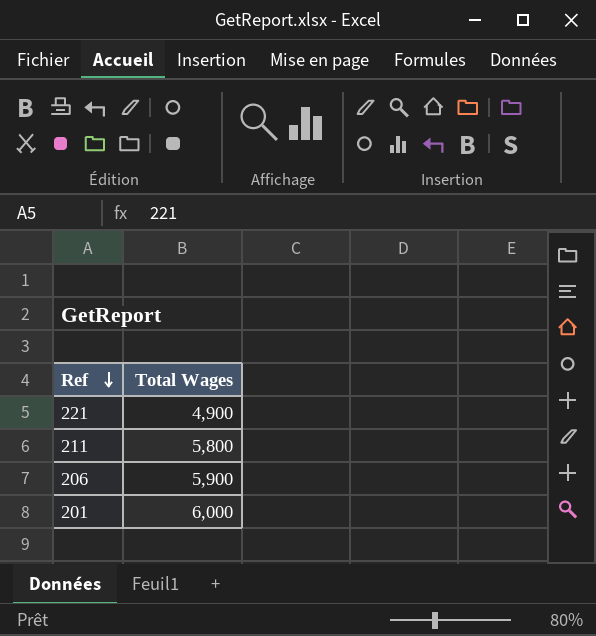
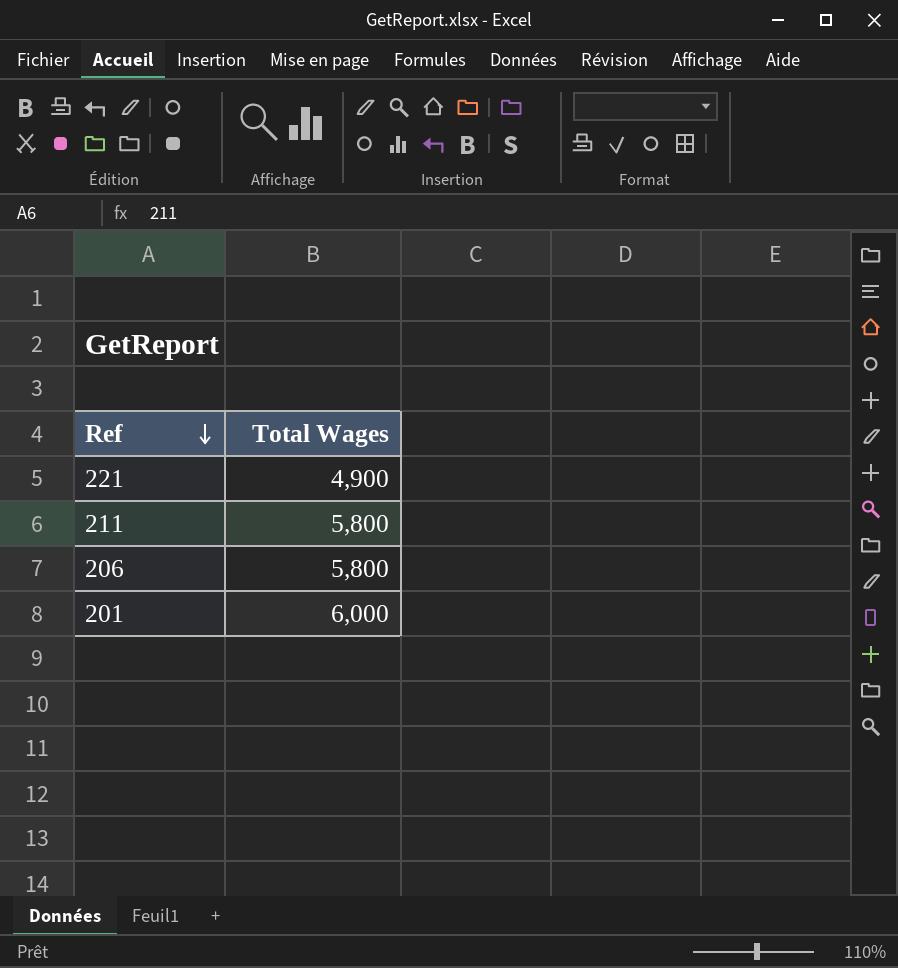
206 | Total Wages: 5,900 -> 5,800

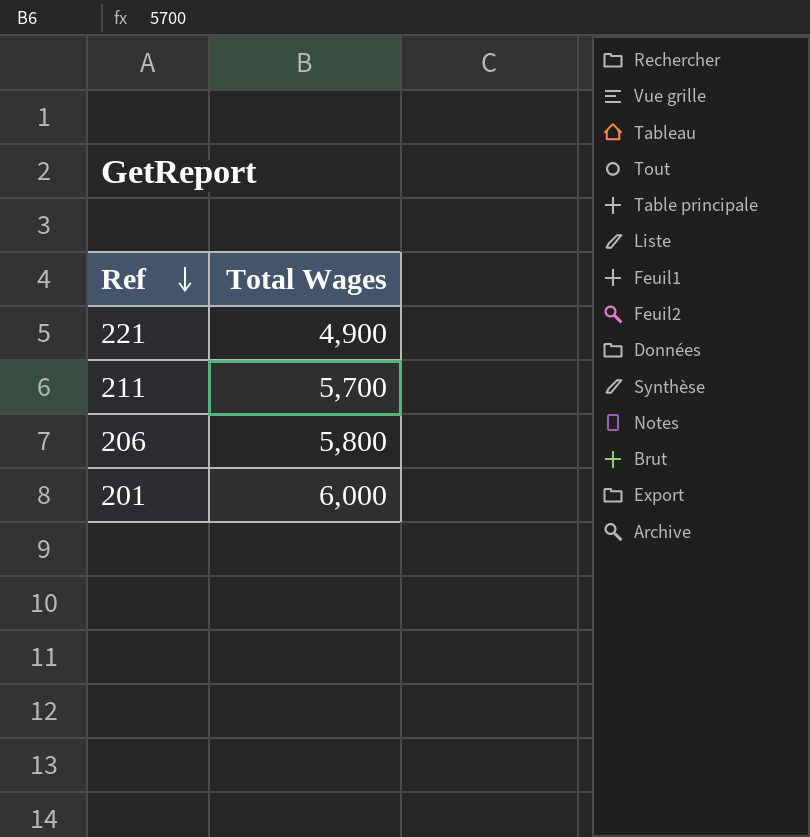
211 | Total Wages: 5,800 -> 5,700

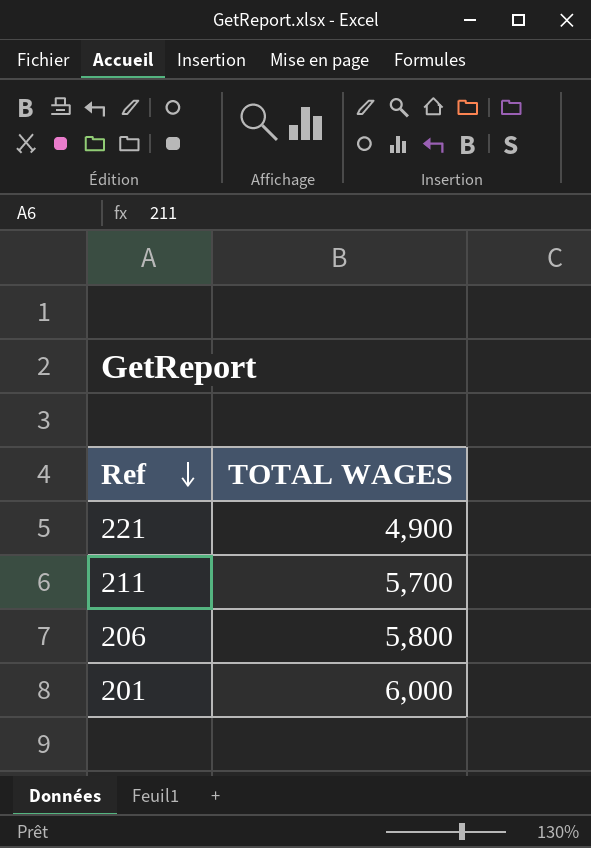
column name: Total Wages -> TOTAL WAGES

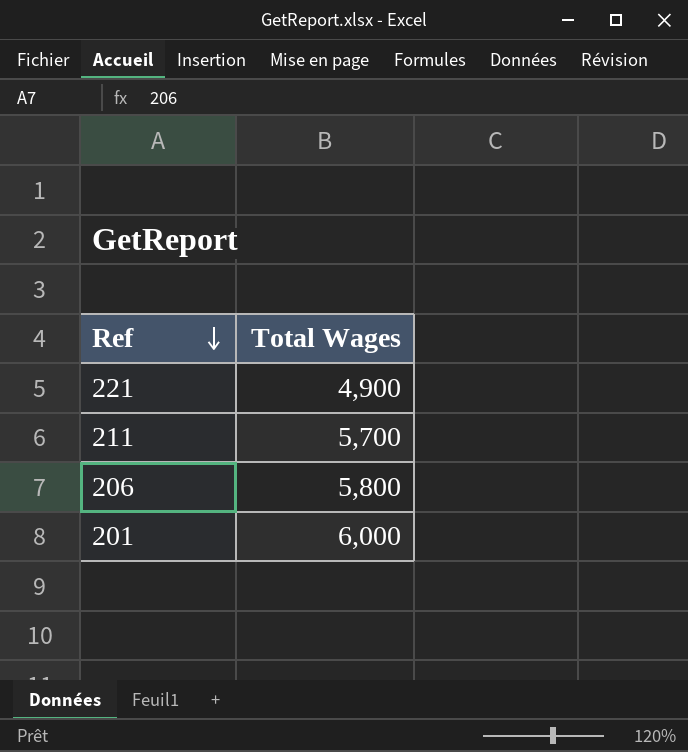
column name: TOTAL WAGES -> Total Wages

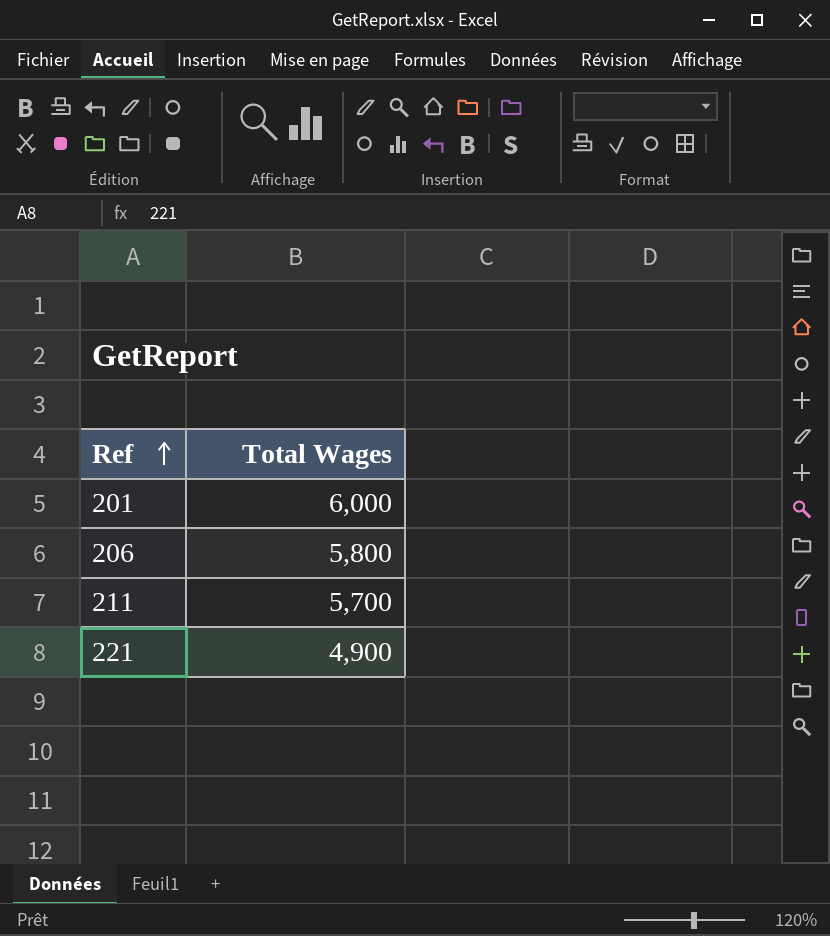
row order: Ref descending -> Ref ascending

